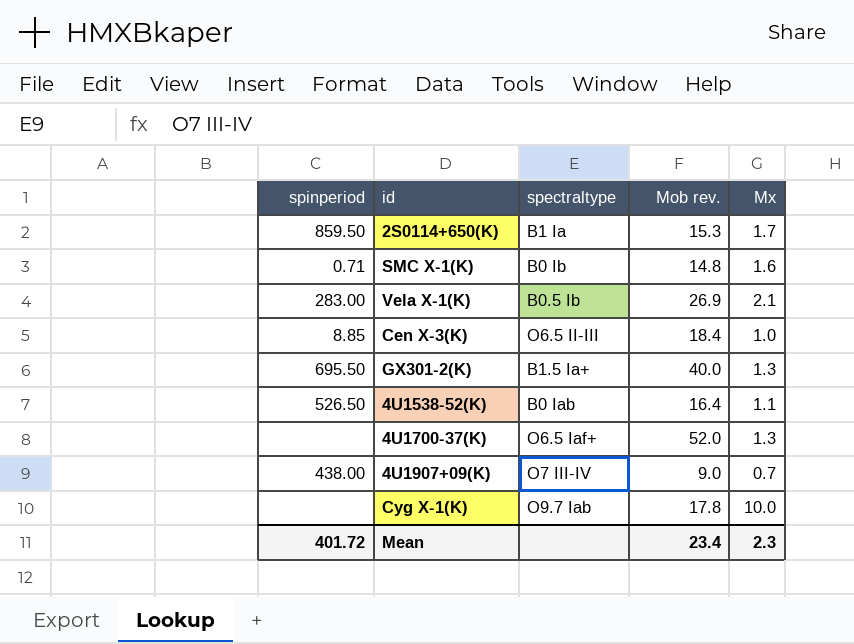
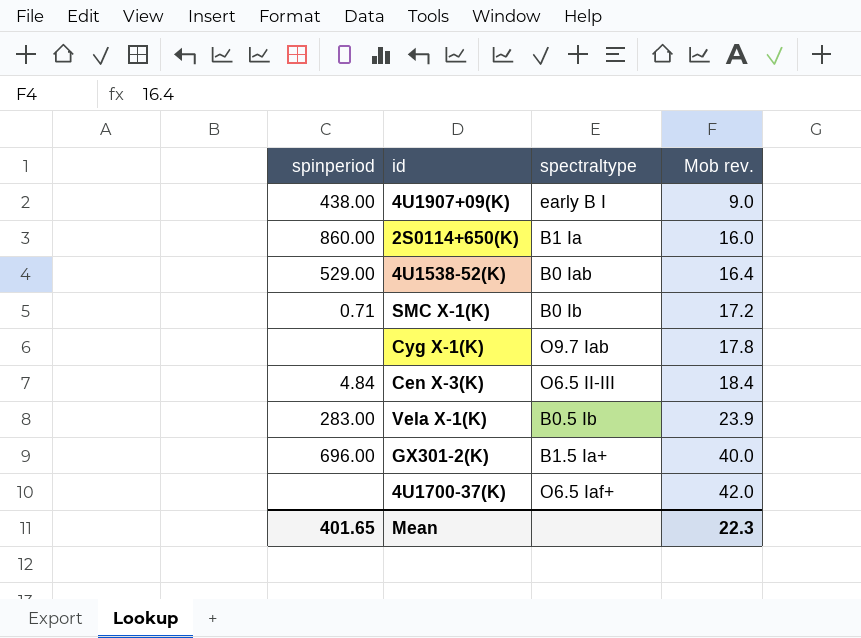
row order: none -> Mob rev. ascending
column Mx | position: 5 -> none
4U1907+09(K) | spectraltype: O7 III-IV -> early B I
2S0114+650(K) | spinperiod: 859.50 -> 860.00
2S0114+650(K) | Mob rev.: 15.3 -> 16.0
4U1538-52(K) | spinperiod: 526.50 -> 529.00
SMC X-1(K) | Mob rev.: 14.8 -> 17.2
Cen X-3(K) | spinperiod: 8.85 -> 4.84
Vela X-1(K) | Mob rev.: 26.9 -> 23.9
GX301-2(K) | spinperiod: 695.50 -> 696.00
4U1700-37(K) | Mob rev.: 52.0 -> 42.0
Mean | spinperiod: 401.72 -> 401.65
Mean | Mob rev.: 23.4 -> 22.3

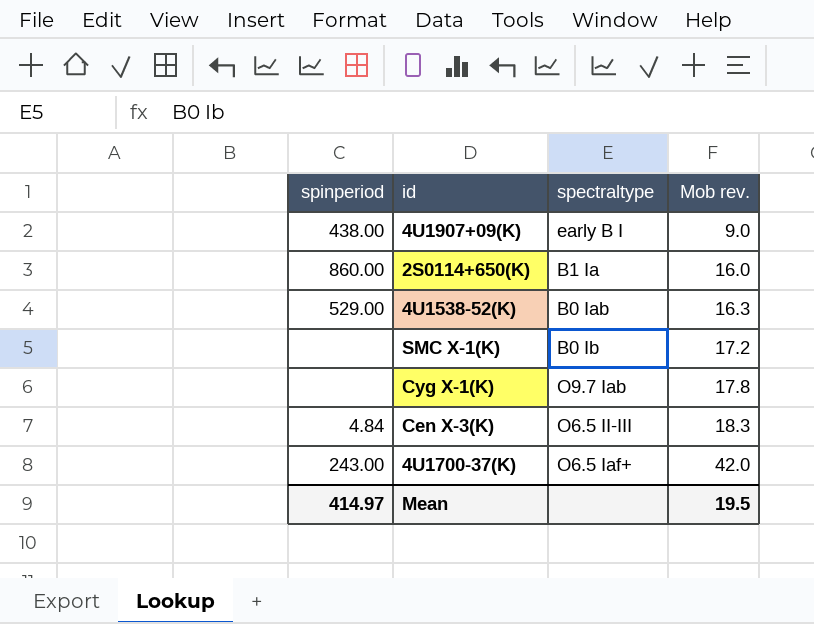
row Vela X-1(K): 283.00 | B0.5 Ib | 23.9 -> none
row GX301-2(K): 696.00 | B1.5 Ia+ | 40.0 -> none
4U1538-52(K) | Mob rev.: 16.4 -> 16.3
SMC X-1(K) | spinperiod: 0.71 -> none
Cen X-3(K) | Mob rev.: 18.4 -> 18.3
4U1700-37(K) | spinperiod: none -> 243.00
Mean | spinperiod: 401.65 -> 414.97
Mean | Mob rev.: 22.3 -> 19.5

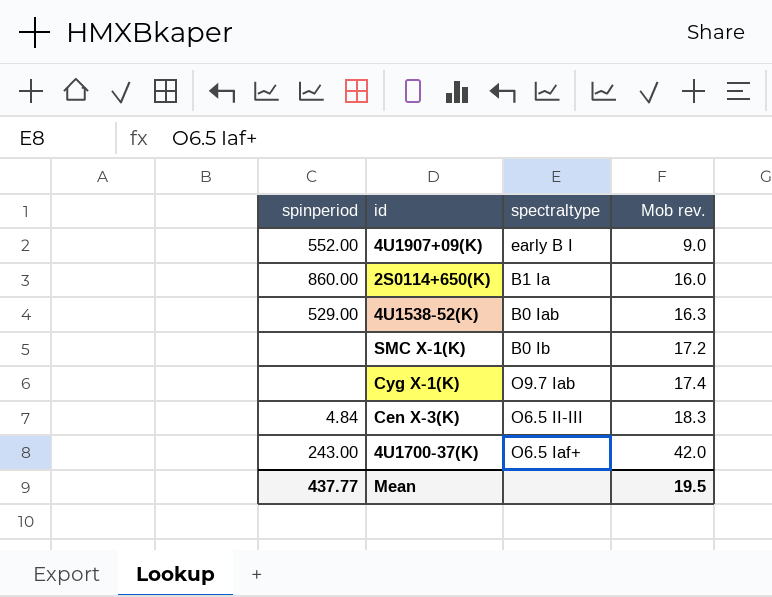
4U1907+09(K) | spinperiod: 438.00 -> 552.00
Cyg X-1(K) | Mob rev.: 17.8 -> 17.4
Mean | spinperiod: 414.97 -> 437.77

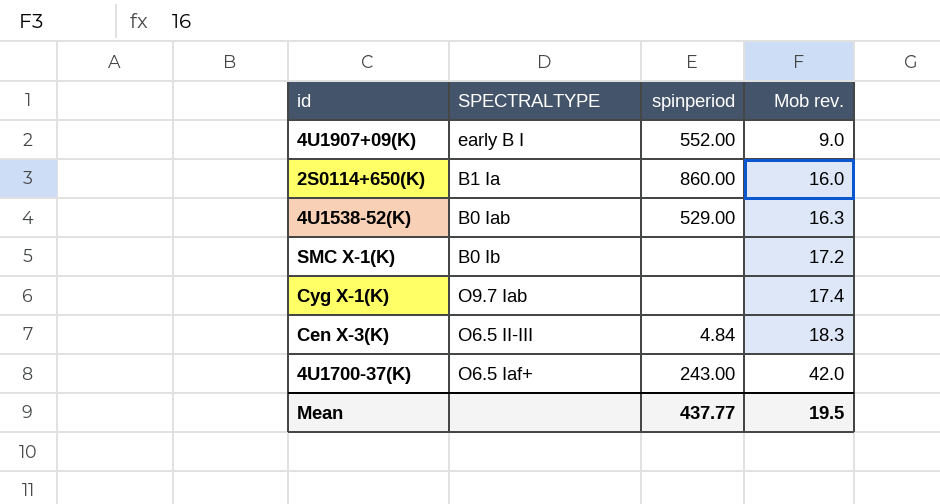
column name: spectraltype -> SPECTRALTYPE
column spinperiod | position: 1 -> 3

